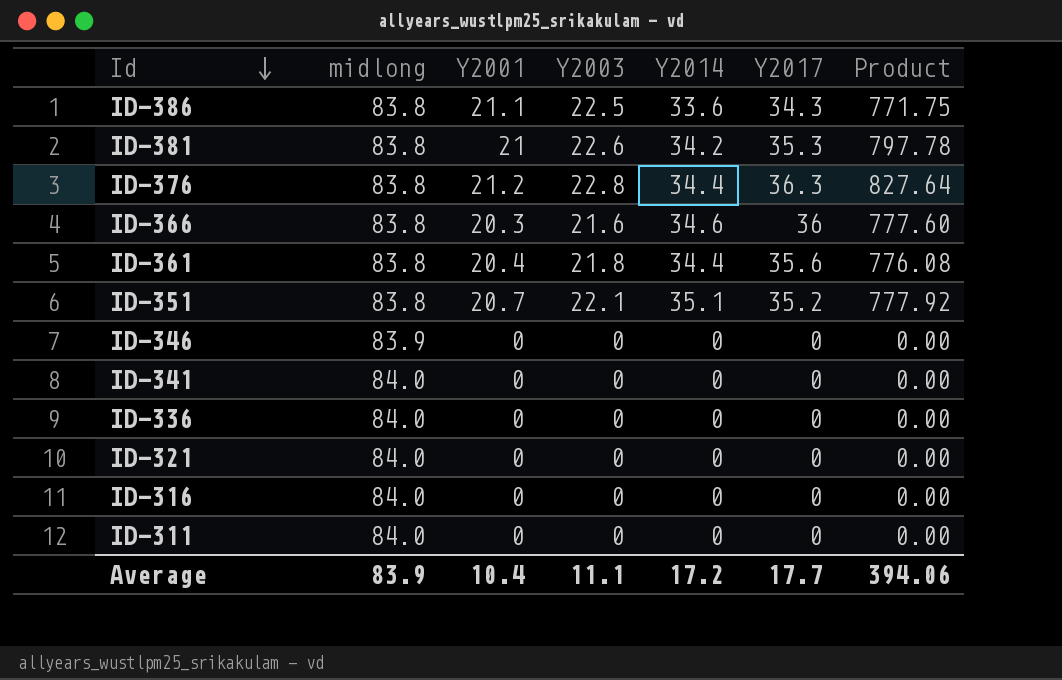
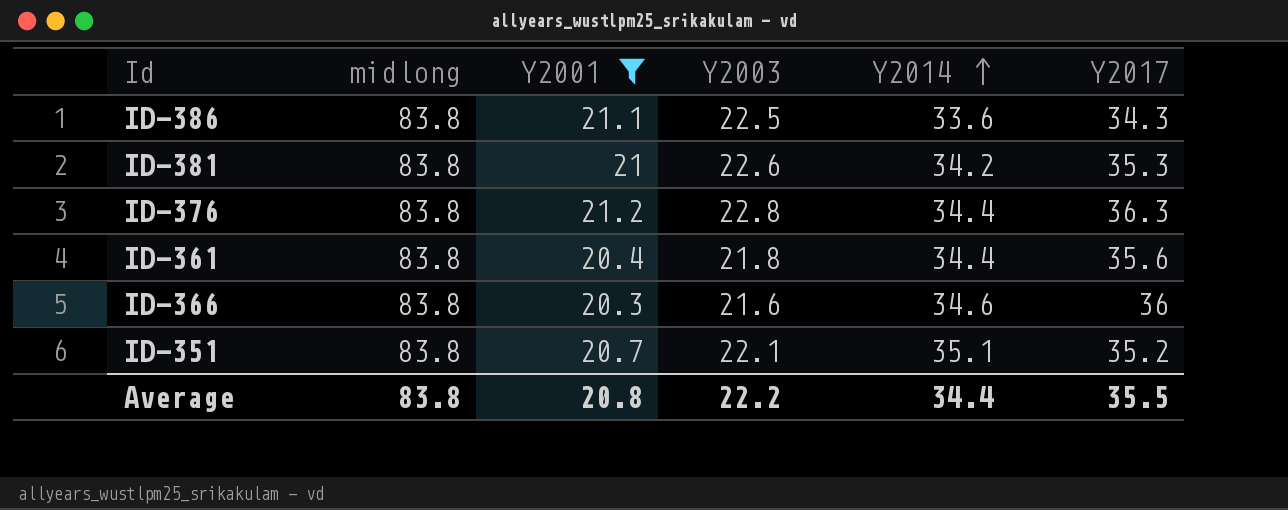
filter: none -> Y2001 != 0
row order: Id descending -> Y2014 ascending
column Product | formula: [Y2003] * [Y2017] -> none
Average | midlong: 83.9 -> 83.8
Average | Y2001: 10.4 -> 20.8
Average | Y2003: 11.1 -> 22.2
Average | Y2014: 17.2 -> 34.4
Average | Y2017: 17.7 -> 35.5

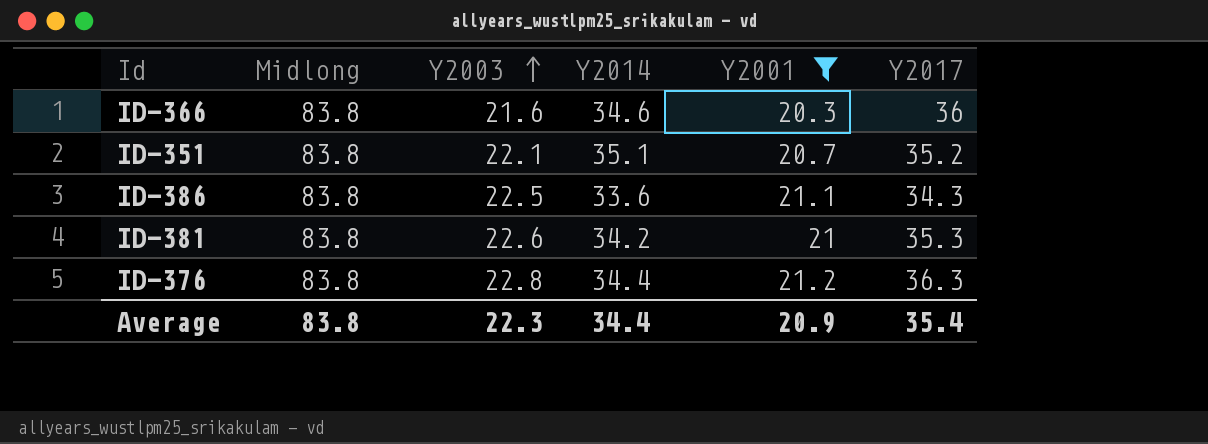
row order: Y2014 ascending -> Y2003 ascending
column name: midlong -> Midlong
column Y2001 | position: 3 -> 5
row ID-361: 83.8 | 20.4 | 21.8 | 34.4 | 35.6 -> none
Average | Y2003: 22.2 -> 22.3
Average | Y2001: 20.8 -> 20.9
Average | Y2017: 35.5 -> 35.4

